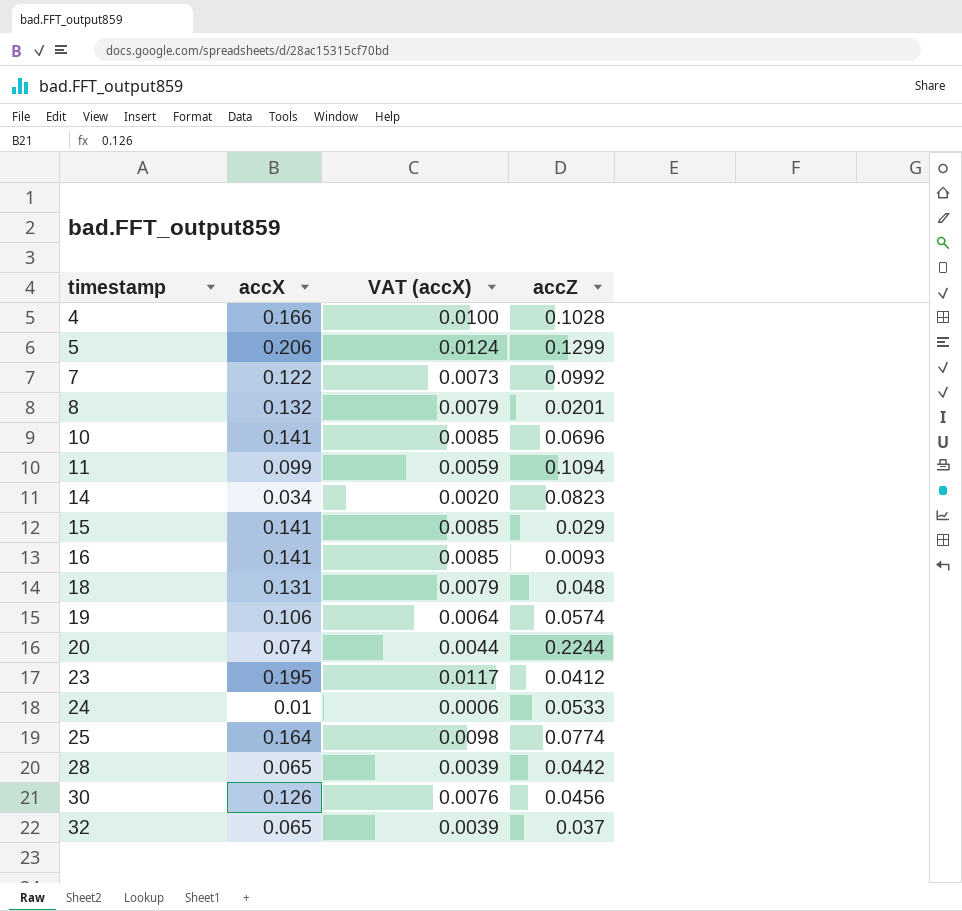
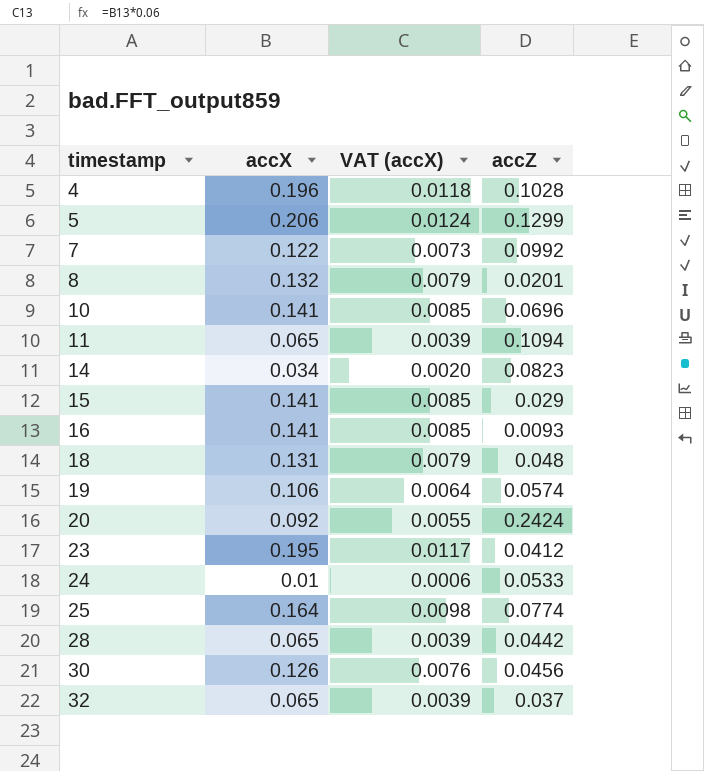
4 | accX: 0.166 -> 0.196
4 | VAT (accX): 0.0100 -> 0.0118
11 | accX: 0.099 -> 0.065
11 | VAT (accX): 0.0059 -> 0.0039
20 | accX: 0.074 -> 0.092
20 | VAT (accX): 0.0044 -> 0.0055
20 | accZ: 0.2244 -> 0.2424

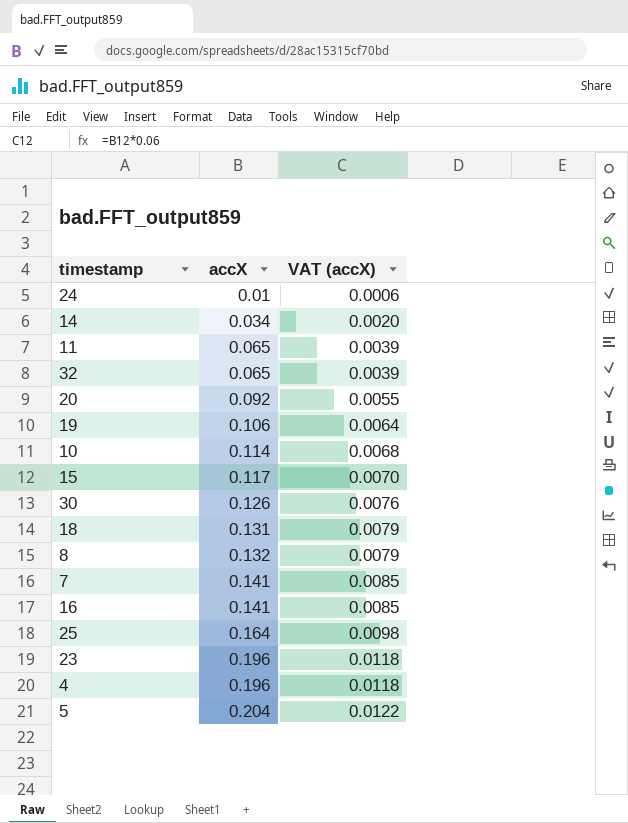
row order: timestamp ascending -> accX ascending
column accZ | position: 4 -> none
row 28: 0.065 | 0.0039 | 0.0442 -> none
10 | accX: 0.141 -> 0.114
10 | VAT (accX): 0.0085 -> 0.0068
15 | accX: 0.141 -> 0.117
15 | VAT (accX): 0.0085 -> 0.0070
7 | accX: 0.122 -> 0.141
7 | VAT (accX): 0.0073 -> 0.0085
23 | accX: 0.195 -> 0.196
23 | VAT (accX): 0.0117 -> 0.0118
5 | accX: 0.206 -> 0.204
5 | VAT (accX): 0.0124 -> 0.0122

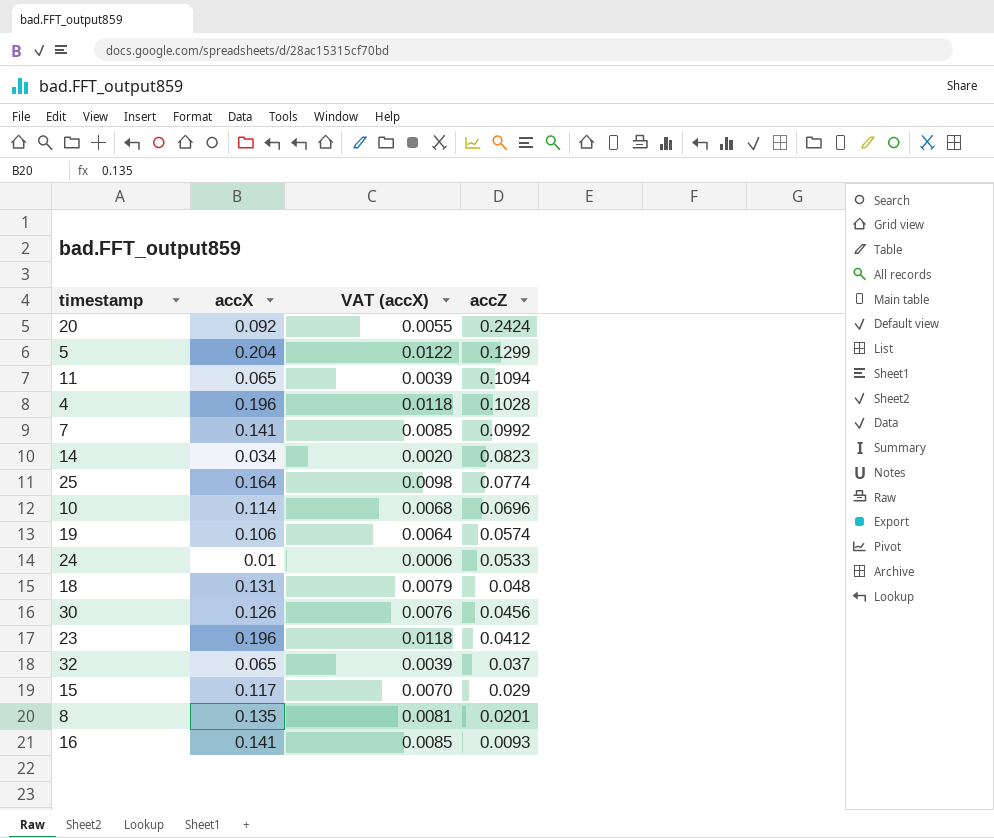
row order: accX ascending -> accZ descending
column accZ | position: none -> 4
8 | accX: 0.132 -> 0.135
8 | VAT (accX): 0.0079 -> 0.0081

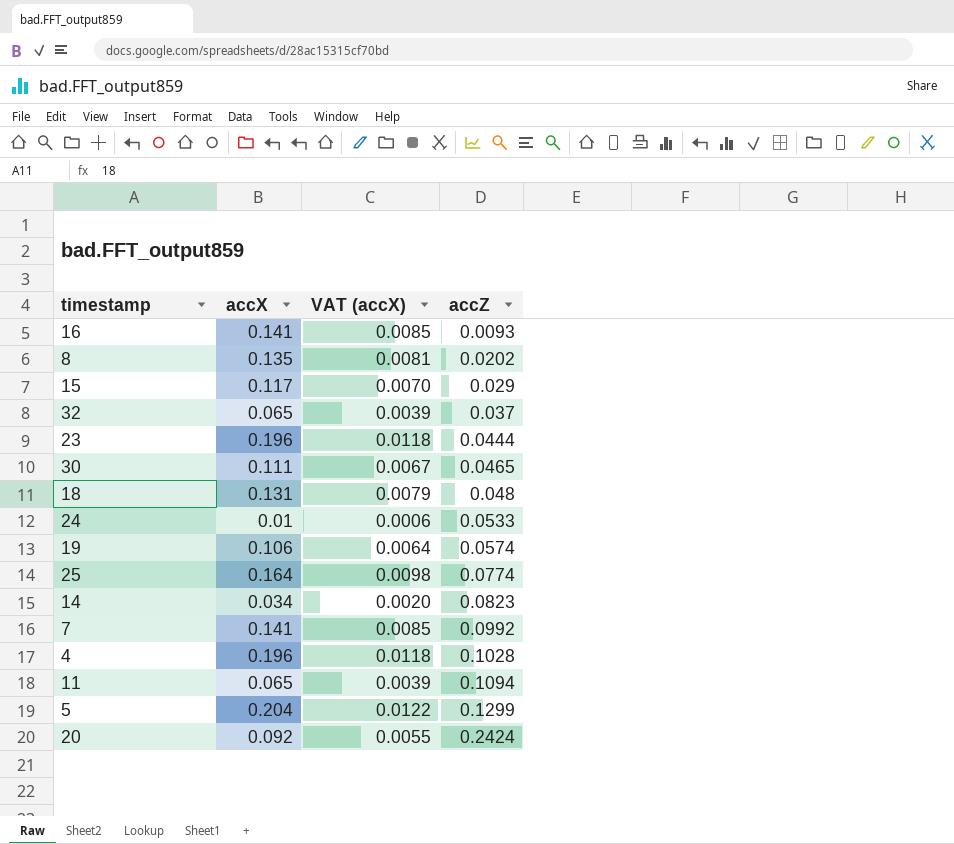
row order: accZ descending -> accZ ascending
row 10: 0.114 | 0.0068 | 0.0696 -> none
8 | accZ: 0.0201 -> 0.0202
23 | accZ: 0.0412 -> 0.0444
30 | accX: 0.126 -> 0.111
30 | VAT (accX): 0.0076 -> 0.0067
30 | accZ: 0.0456 -> 0.0465

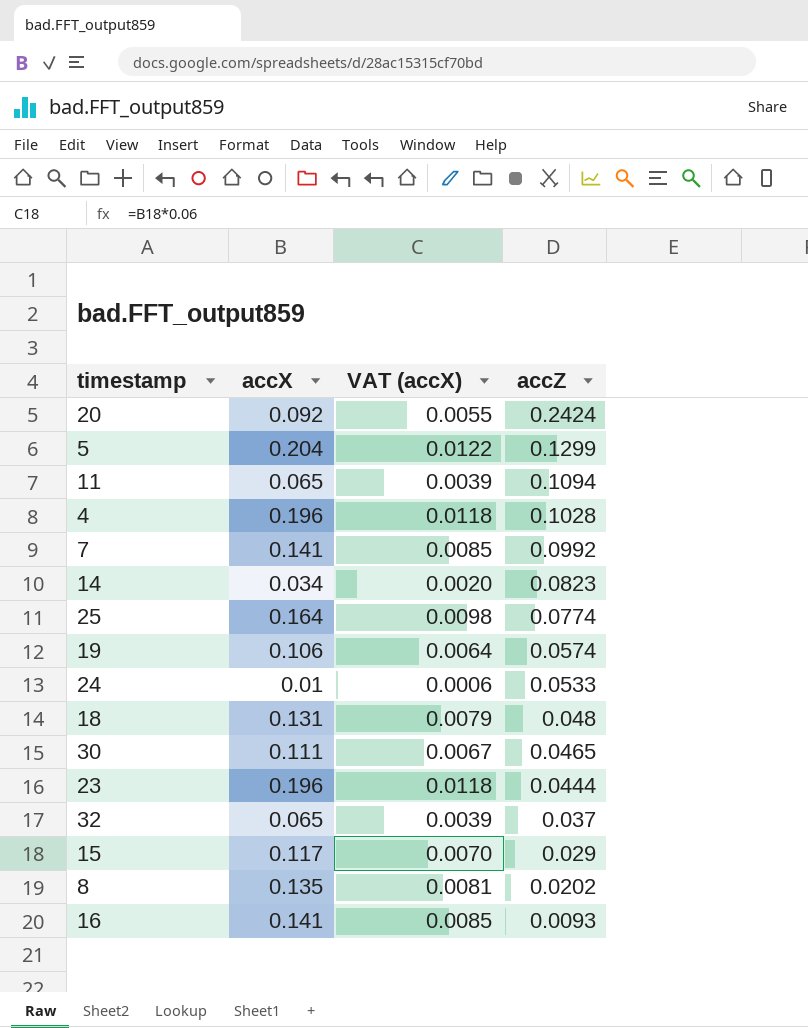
row order: accZ ascending -> accZ descending

